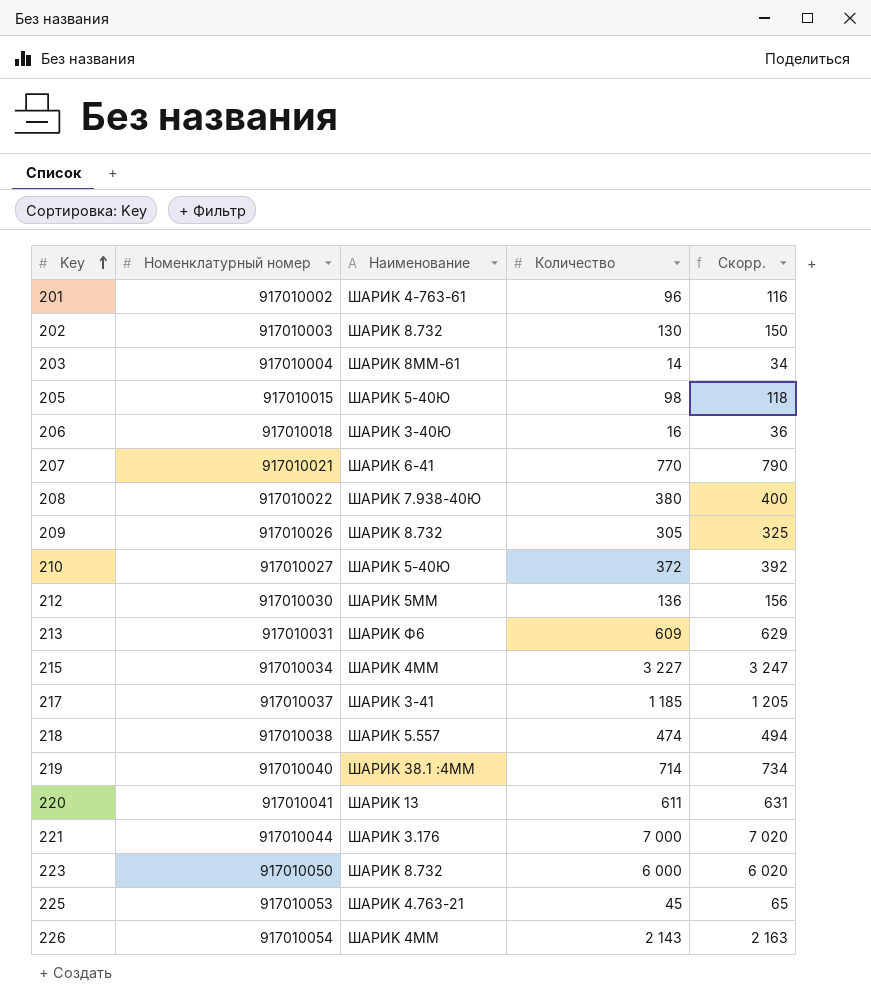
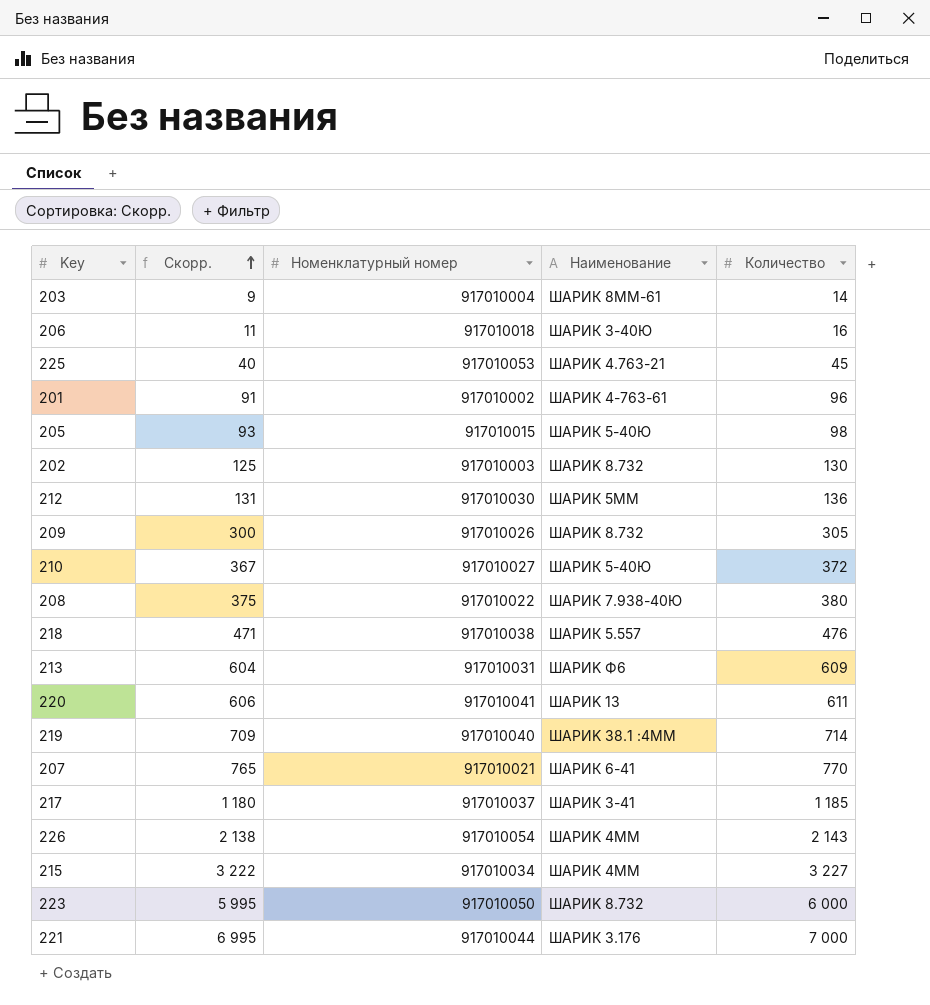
row order: Key ascending -> Скорр. ascending
column Скорр. | formula: [Количество] + 20 -> [Количество] - 5
column Скорр. | position: 5 -> 2
218 | Количество: 474 -> 476

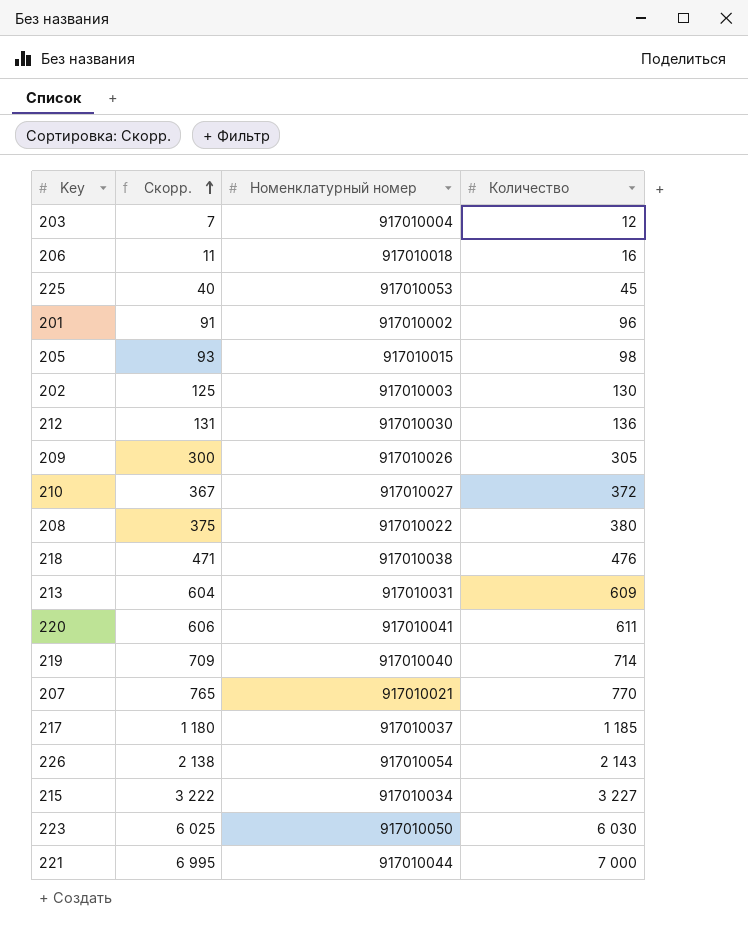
column Наименование | position: 4 -> none
203 | Скорр.: 9 -> 7
203 | Количество: 14 -> 12
223 | Скорр.: 5 995 -> 6 025
223 | Количество: 6 000 -> 6 030

